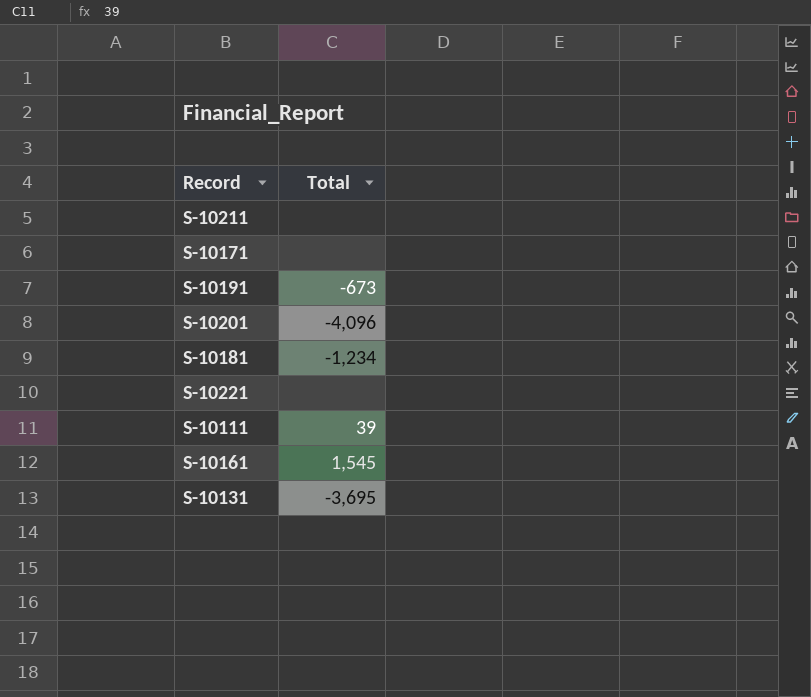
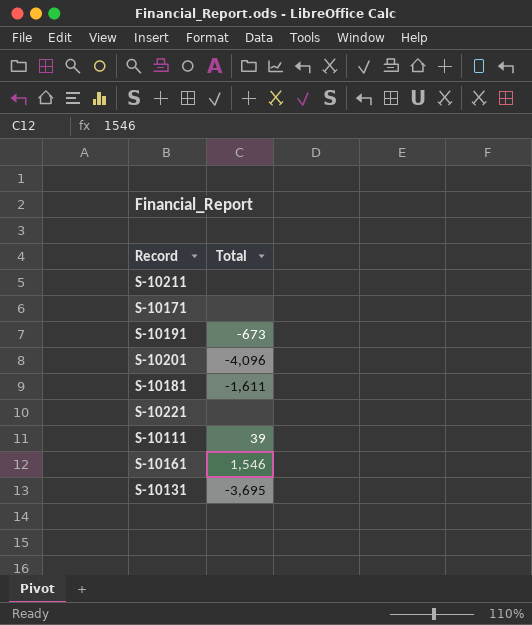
S-10181 | Total: -1,234 -> -1,611
S-10161 | Total: 1,545 -> 1,546

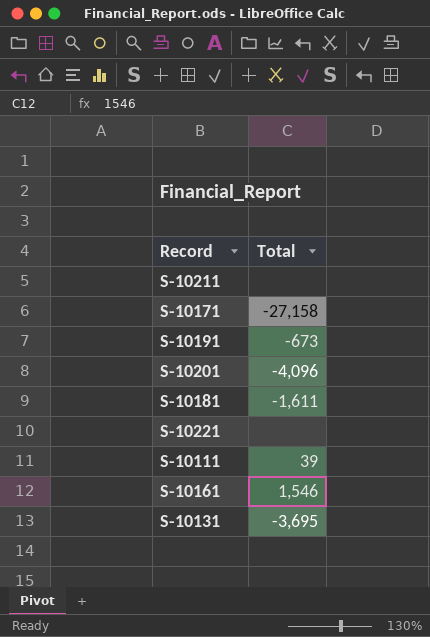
S-10171 | Total: none -> -27,158

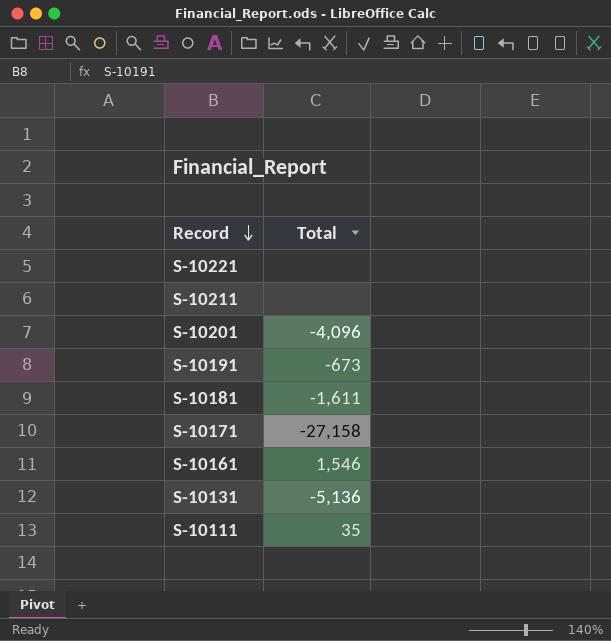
row order: none -> Record descending
S-10131 | Total: -3,695 -> -5,136
S-10111 | Total: 39 -> 35

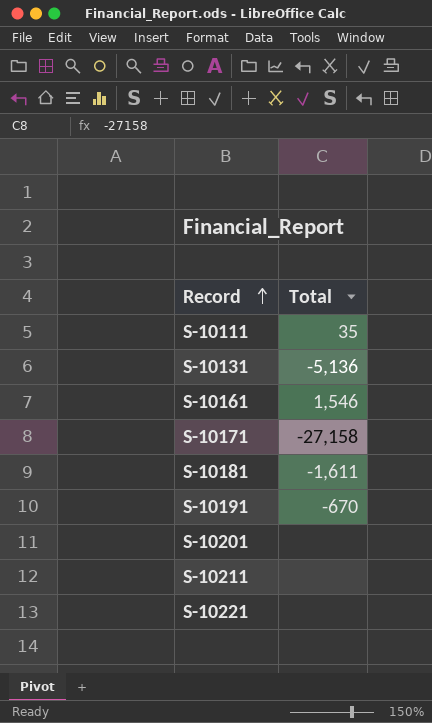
row order: Record descending -> Record ascending
S-10191 | Total: -673 -> -670
S-10201 | Total: -4,096 -> none

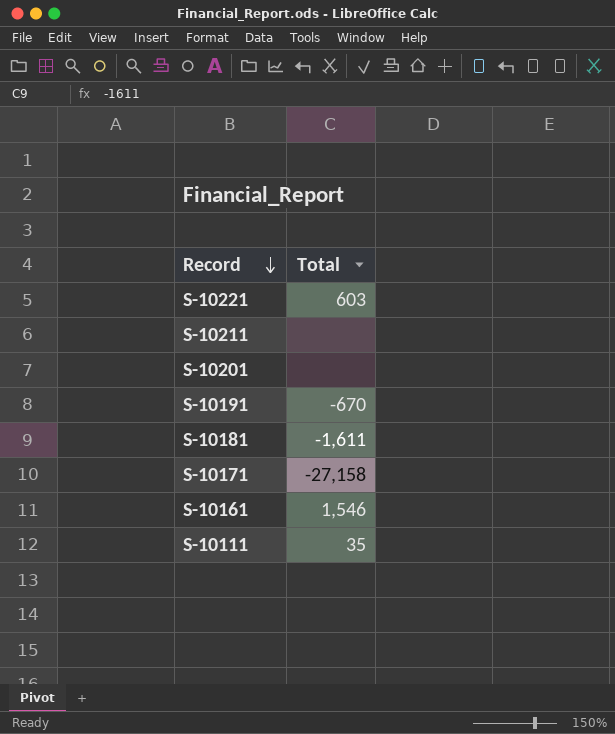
row order: Record ascending -> Record descending
row S-10131: -5,136 -> none
S-10221 | Total: none -> 603

